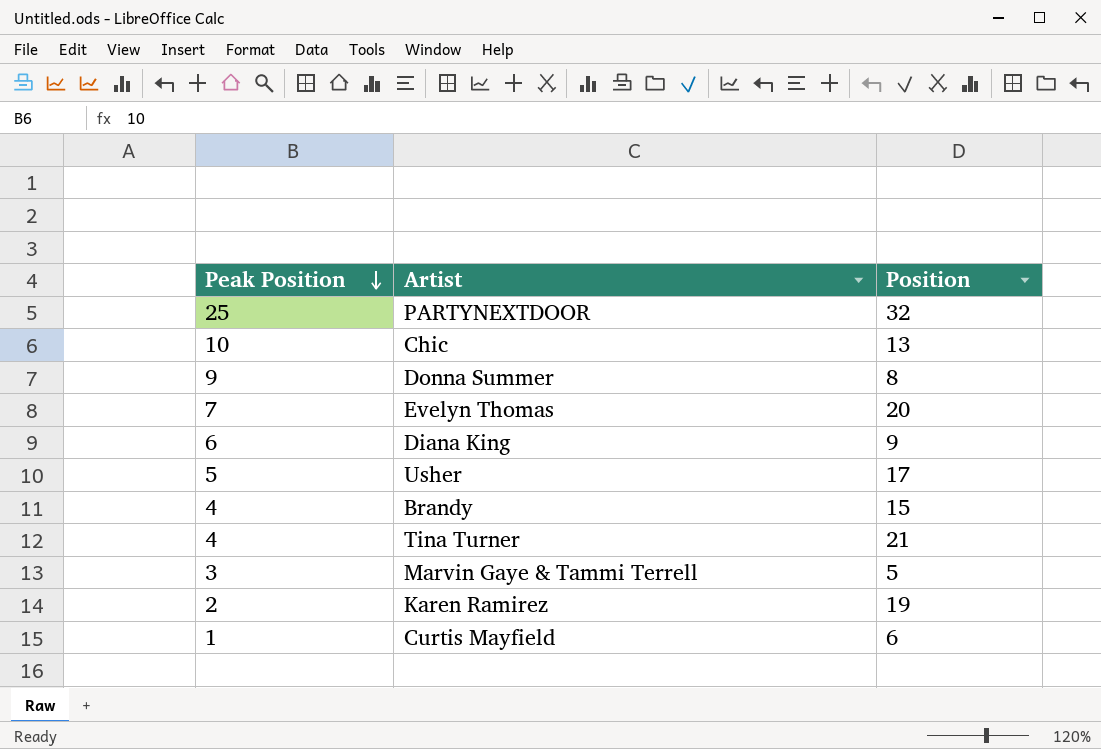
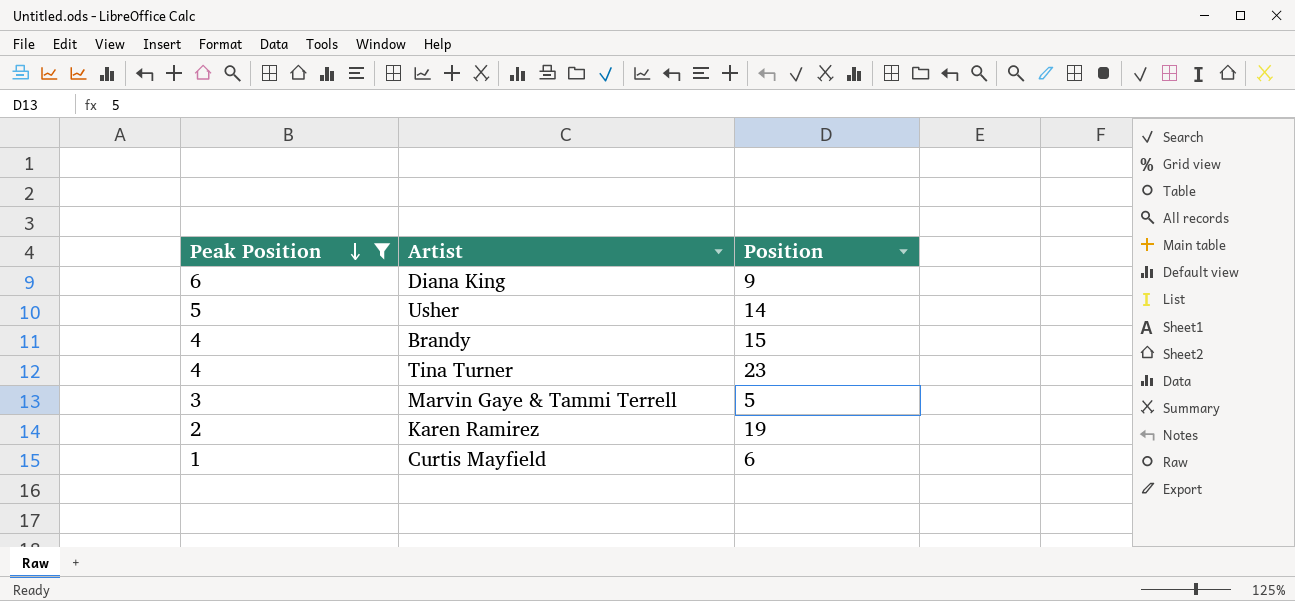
filter: none -> Peak Position <= 6
Usher | Position: 17 -> 14
Tina Turner | Position: 21 -> 23

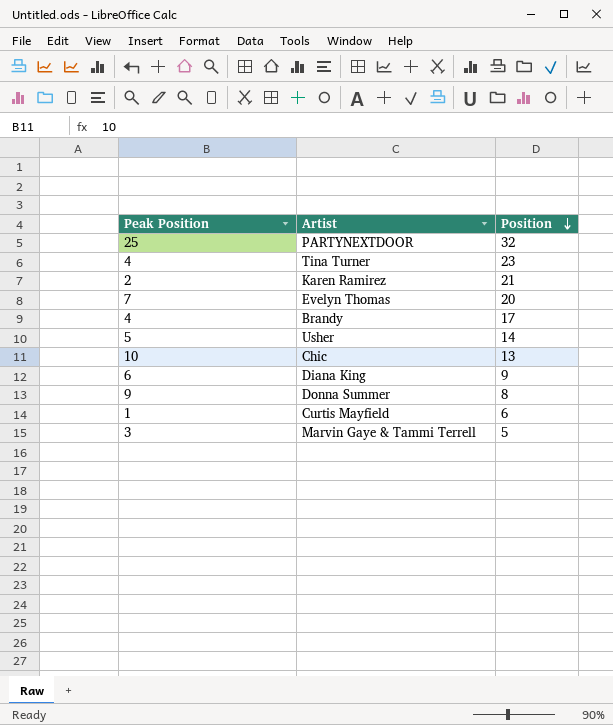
filter: Peak Position <= 6 -> none
row order: Peak Position descending -> Position descending
Karen Ramirez | Position: 19 -> 21
Brandy | Position: 15 -> 17

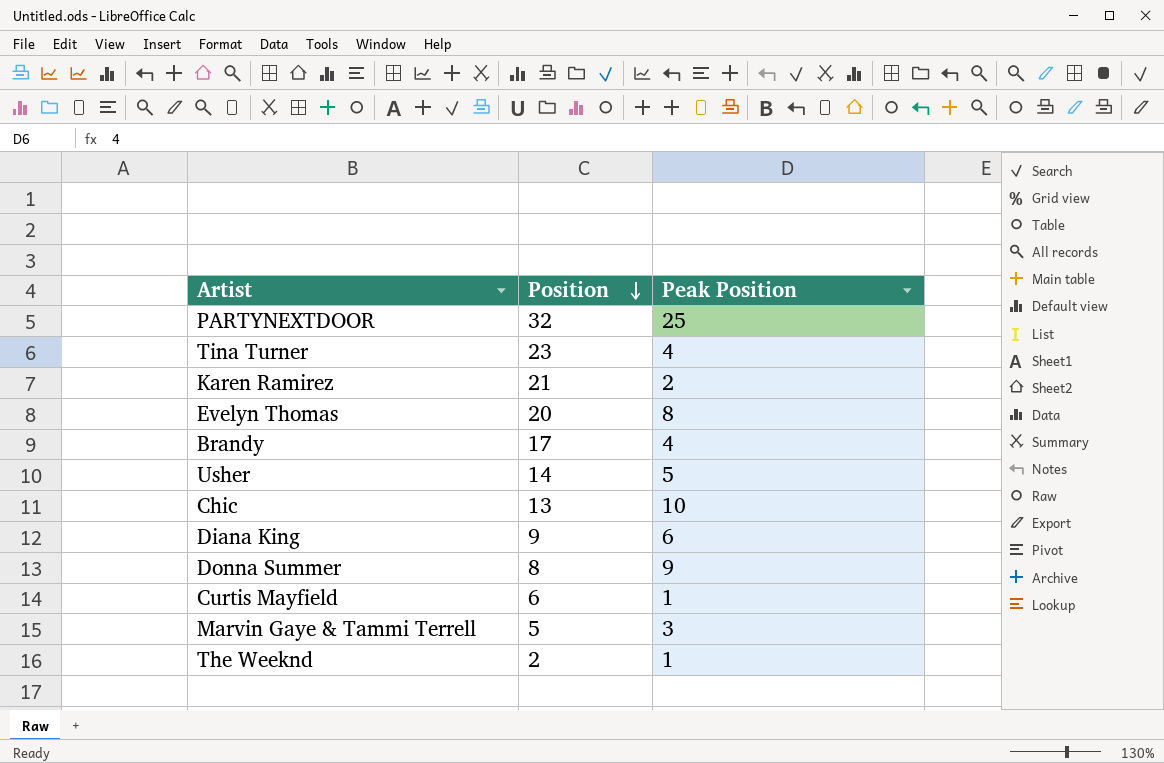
column Peak Position | position: 1 -> 3
Evelyn Thomas | Peak Position: 7 -> 8
row The Weeknd: none -> 2 | 1

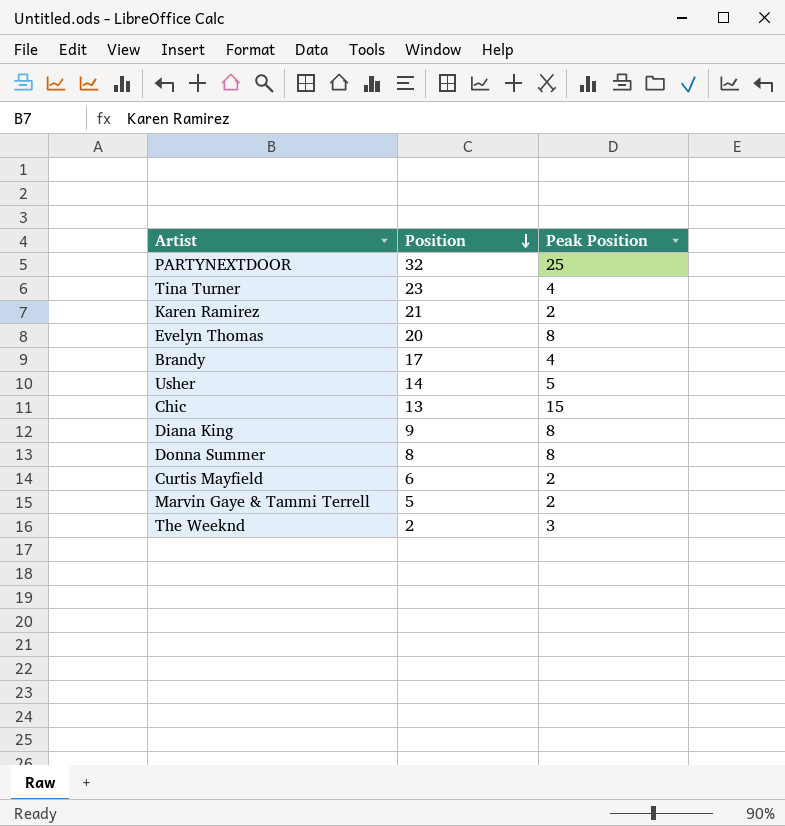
Chic | Peak Position: 10 -> 15
Diana King | Peak Position: 6 -> 8
Donna Summer | Peak Position: 9 -> 8
Curtis Mayfield | Peak Position: 1 -> 2
Marvin Gaye & Tammi Terrell | Peak Position: 3 -> 2
The Weeknd | Peak Position: 1 -> 3

